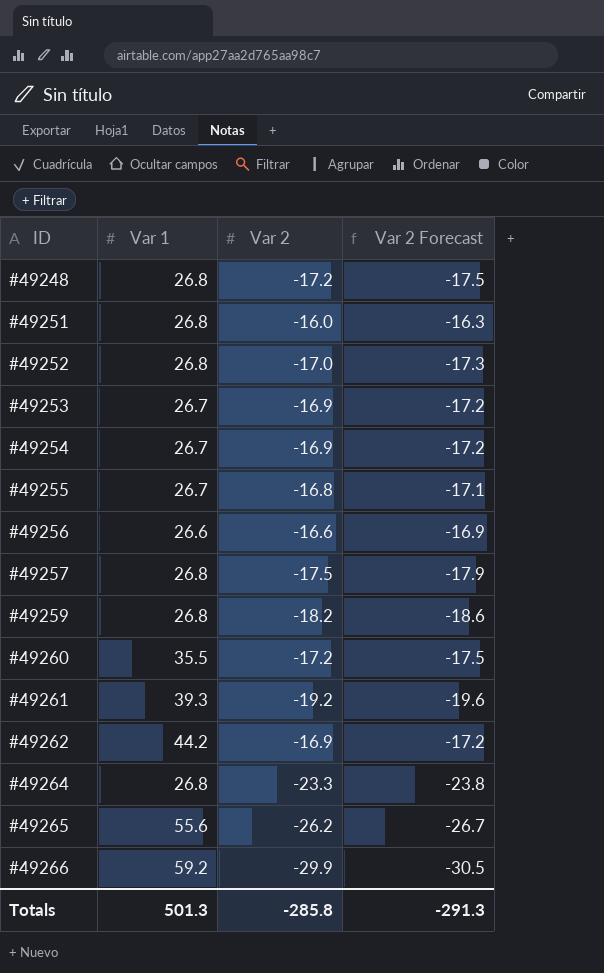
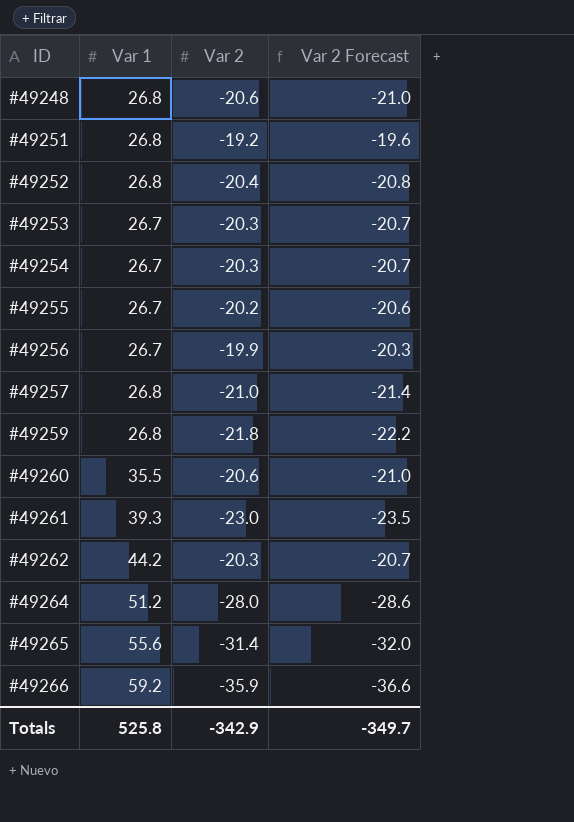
#49248 | Var 2: -17.2 -> -20.6
#49248 | Var 2 Forecast: -17.5 -> -21.0
#49251 | Var 2: -16.0 -> -19.2
#49251 | Var 2 Forecast: -16.3 -> -19.6
#49252 | Var 2: -17.0 -> -20.4
#49252 | Var 2 Forecast: -17.3 -> -20.8
#49253 | Var 2: -16.9 -> -20.3
#49253 | Var 2 Forecast: -17.2 -> -20.7
#49254 | Var 2: -16.9 -> -20.3
#49254 | Var 2 Forecast: -17.2 -> -20.7
#49255 | Var 2: -16.8 -> -20.2
#49255 | Var 2 Forecast: -17.1 -> -20.6
#49256 | Var 1: 26.6 -> 26.7
#49256 | Var 2: -16.6 -> -19.9
#49256 | Var 2 Forecast: -16.9 -> -20.3
#49257 | Var 2: -17.5 -> -21.0
#49257 | Var 2 Forecast: -17.9 -> -21.4
#49259 | Var 2: -18.2 -> -21.8
#49259 | Var 2 Forecast: -18.6 -> -22.2
#49260 | Var 2: -17.2 -> -20.6
#49260 | Var 2 Forecast: -17.5 -> -21.0
#49261 | Var 2: -19.2 -> -23.0
#49261 | Var 2 Forecast: -19.6 -> -23.5
#49262 | Var 2: -16.9 -> -20.3
#49262 | Var 2 Forecast: -17.2 -> -20.7
#49264 | Var 1: 26.8 -> 51.2
#49264 | Var 2: -23.3 -> -28.0
#49264 | Var 2 Forecast: -23.8 -> -28.6
#49265 | Var 2: -26.2 -> -31.4
#49265 | Var 2 Forecast: -26.7 -> -32.0
#49266 | Var 2: -29.9 -> -35.9
#49266 | Var 2 Forecast: -30.5 -> -36.6
Totals | Var 1: 501.3 -> 525.8
Totals | Var 2: -285.8 -> -342.9
Totals | Var 2 Forecast: -291.3 -> -349.7

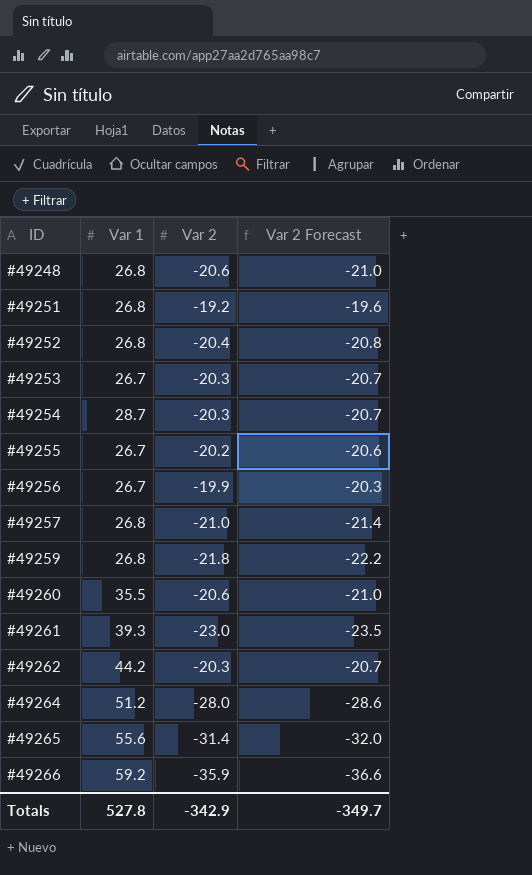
#49254 | Var 1: 26.7 -> 28.7
Totals | Var 1: 525.8 -> 527.8

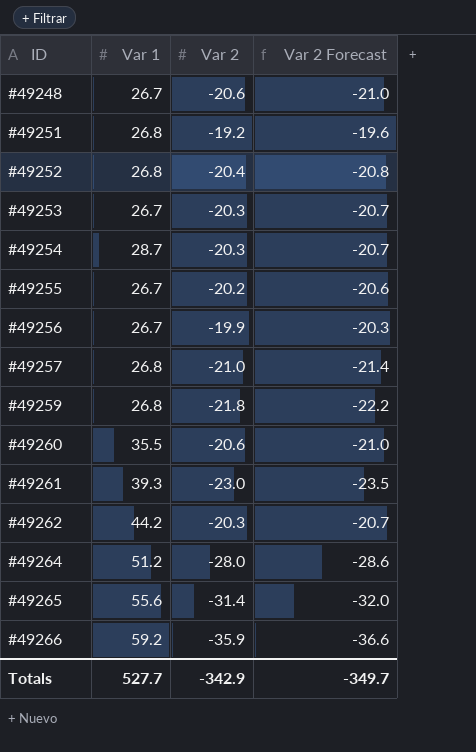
#49248 | Var 1: 26.8 -> 26.7
Totals | Var 1: 527.8 -> 527.7

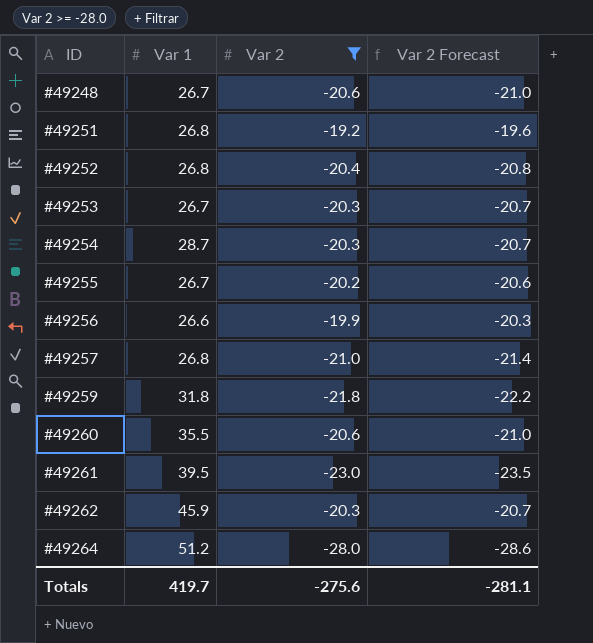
filter: none -> Var 2 >= -28.0
#49256 | Var 1: 26.7 -> 26.6
#49259 | Var 1: 26.8 -> 31.8
#49261 | Var 1: 39.3 -> 39.5
#49262 | Var 1: 44.2 -> 45.9
Totals | Var 1: 527.7 -> 419.7
Totals | Var 2: -342.9 -> -275.6
Totals | Var 2 Forecast: -349.7 -> -281.1

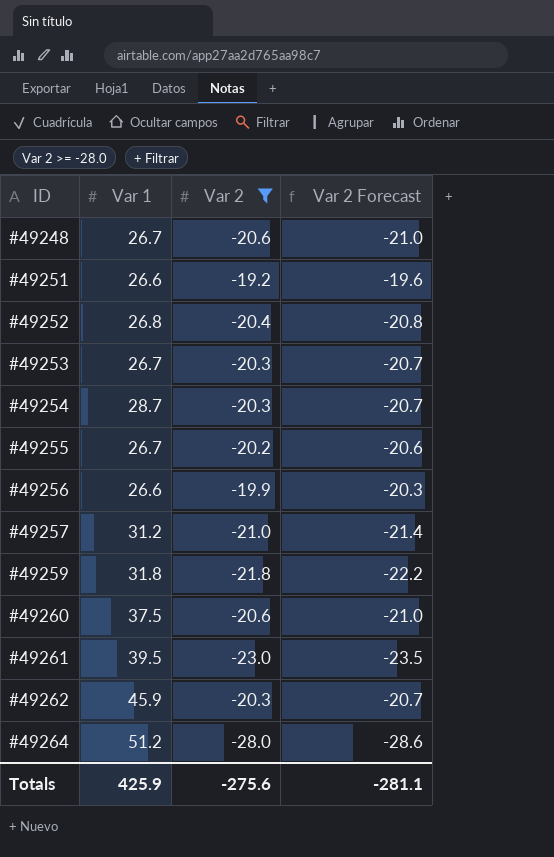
#49251 | Var 1: 26.8 -> 26.6
#49257 | Var 1: 26.8 -> 31.2
#49260 | Var 1: 35.5 -> 37.5
Totals | Var 1: 419.7 -> 425.9

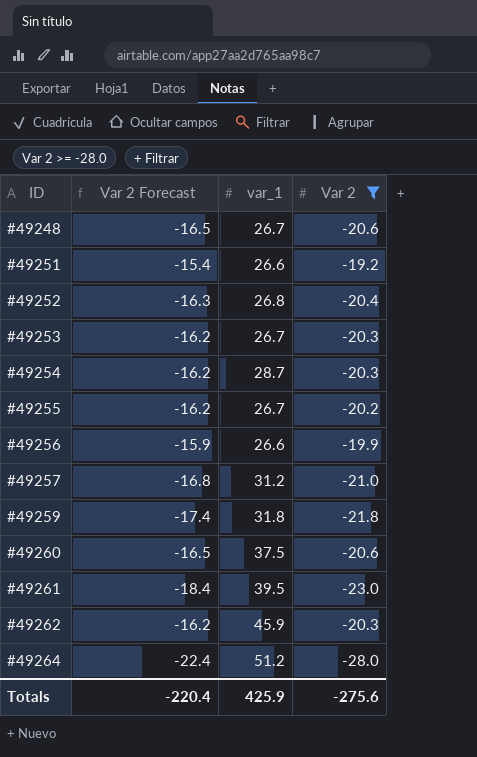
column Var 2 Forecast | formula: [Var 2] * 1.02 -> [Var 2] * 0.8
column Var 2 Forecast | position: 4 -> 2
column name: Var 1 -> var_1
Totals | Var 2 Forecast: -281.1 -> -220.4

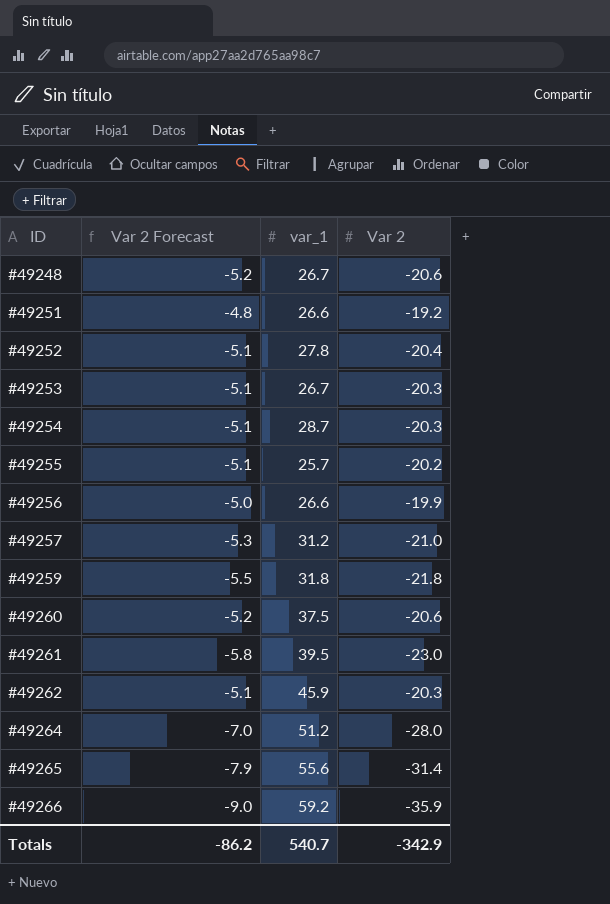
filter: Var 2 >= -28.0 -> none
column Var 2 Forecast | formula: [Var 2] * 0.8 -> [Var 2] * 0.25
#49252 | var_1: 26.8 -> 27.8
#49255 | var_1: 26.7 -> 25.7
Totals | Var 2 Forecast: -220.4 -> -86.2
Totals | var_1: 425.9 -> 540.7
Totals | Var 2: -275.6 -> -342.9

